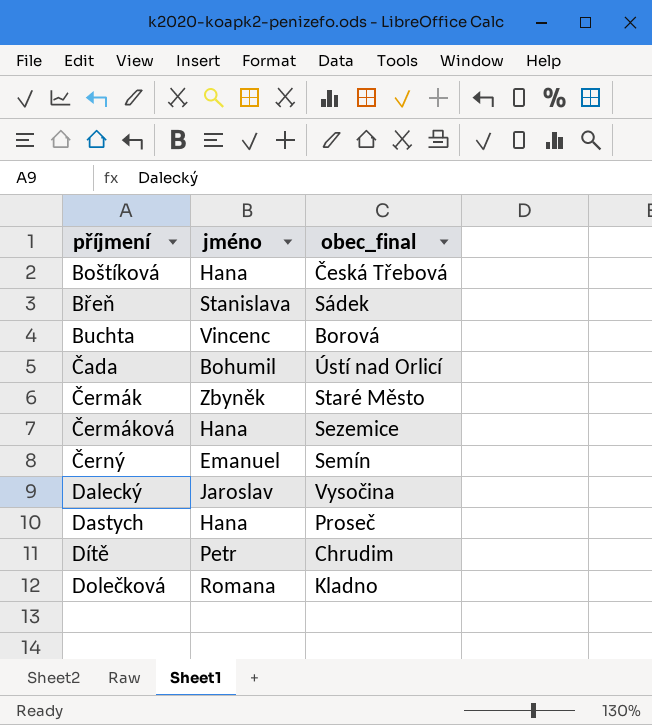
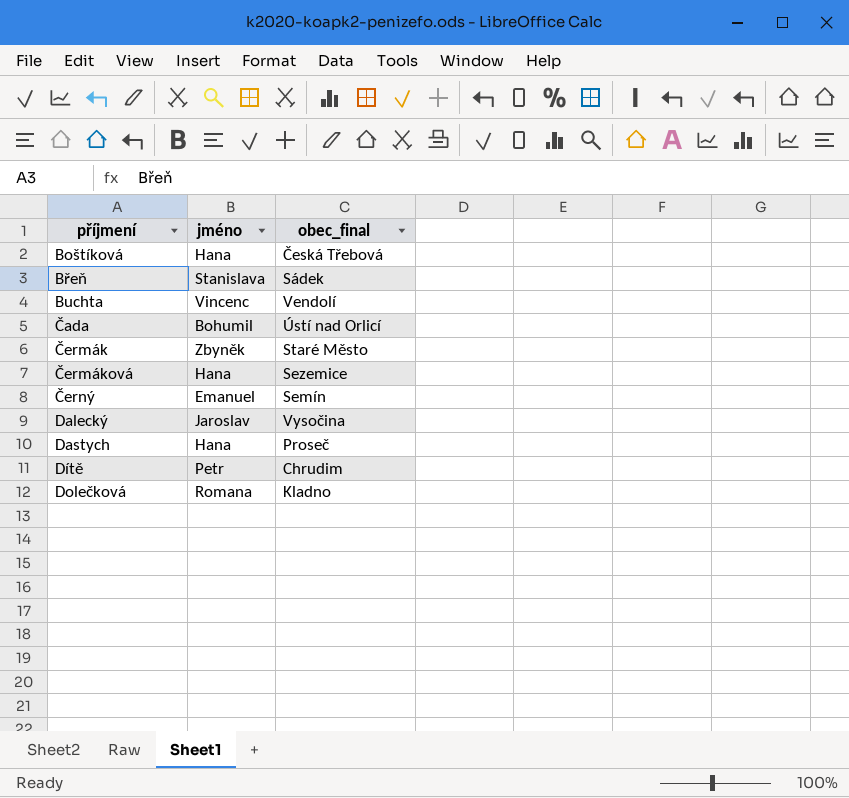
Buchta | obec_final: Borová -> Vendolí

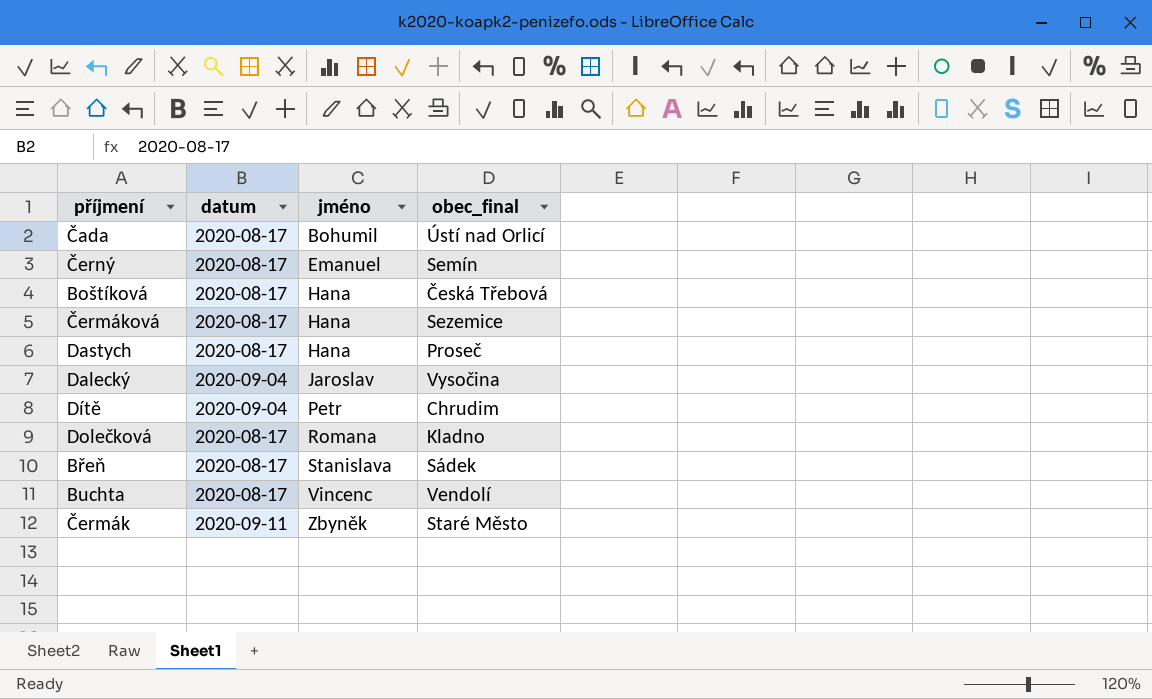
row order: příjmení ascending -> jméno ascending
column datum | position: none -> 2

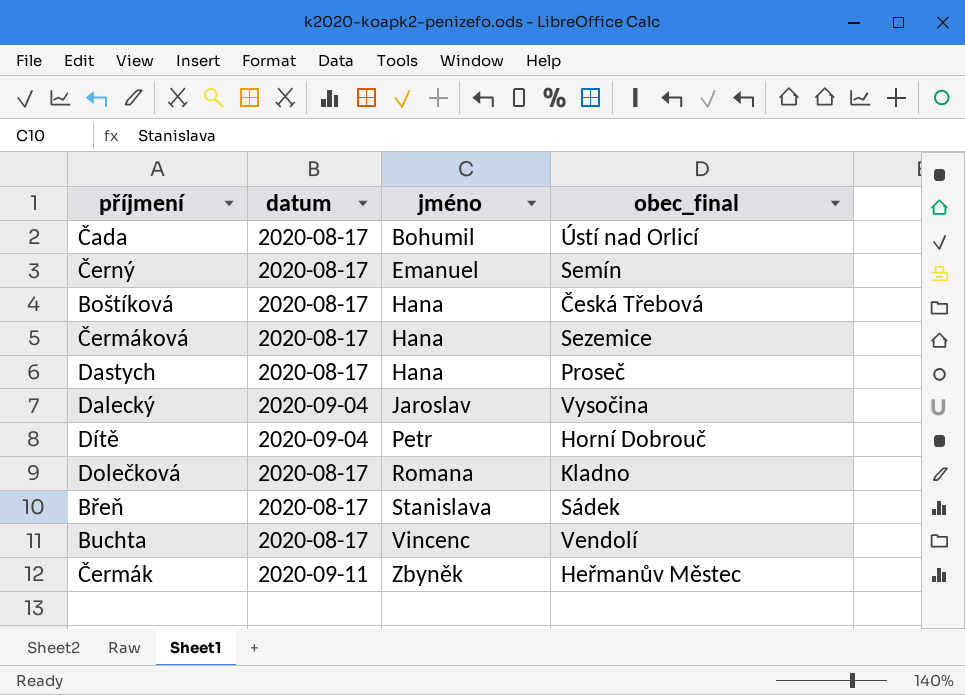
Dítě | obec_final: Chrudim -> Horní Dobrouč
Čermák | obec_final: Staré Město -> Heřmanův Městec

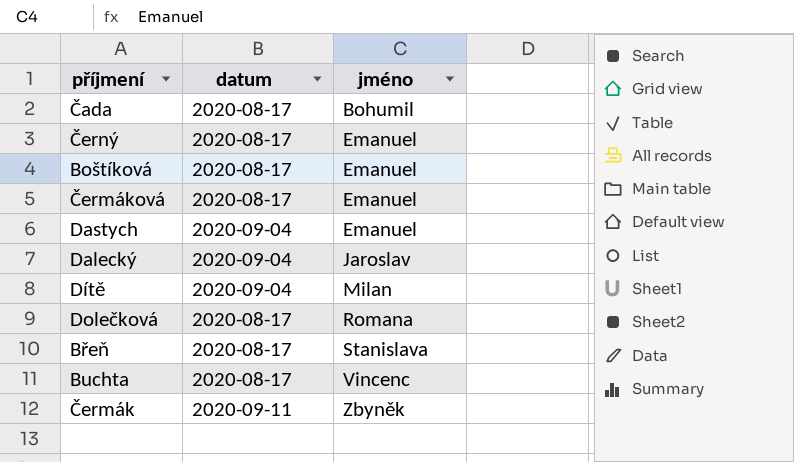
column obec_final | position: 4 -> none
Boštíková | jméno: Hana -> Emanuel
Čermáková | jméno: Hana -> Emanuel
Dastych | datum: 2020-08-17 -> 2020-09-04
Dastych | jméno: Hana -> Emanuel
Dítě | jméno: Petr -> Milan

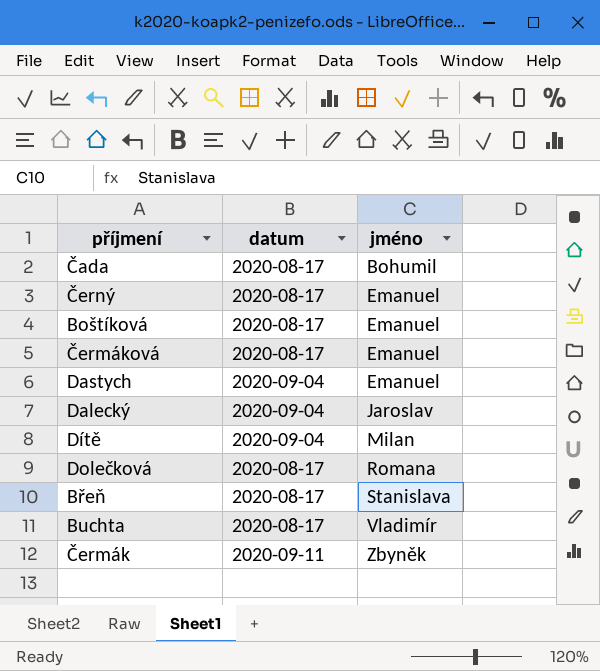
Buchta | jméno: Vincenc -> Vladimír

